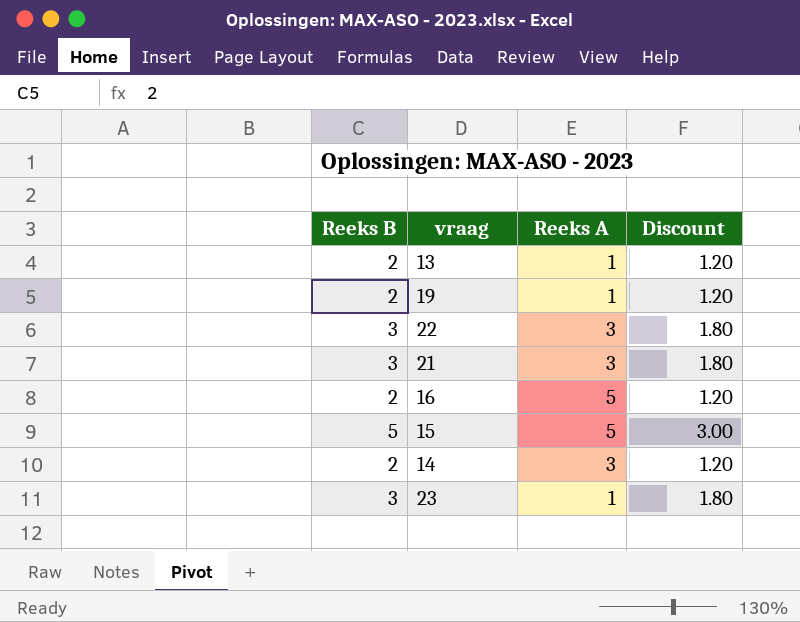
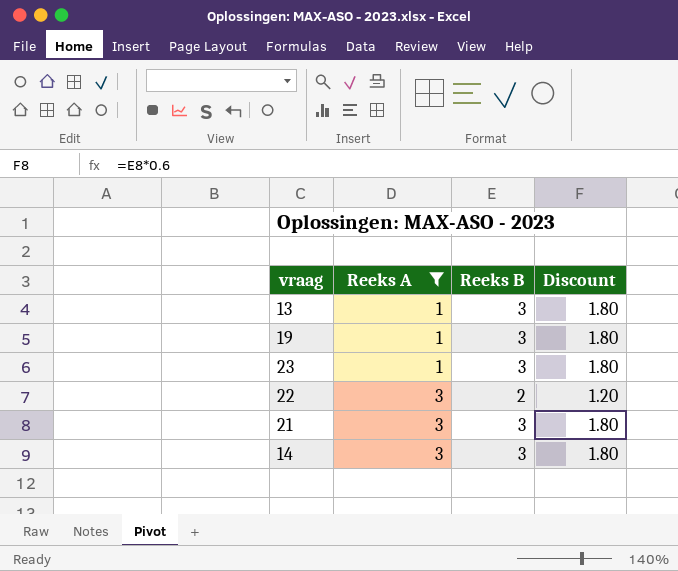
filter: none -> Reeks A != 5
row order: none -> Reeks A ascending
column Reeks B | position: 1 -> 3
13 | Reeks B: 2 -> 3
13 | Discount: 1.20 -> 1.80
19 | Reeks B: 2 -> 3
19 | Discount: 1.20 -> 1.80
22 | Reeks B: 3 -> 2
22 | Discount: 1.80 -> 1.20
14 | Reeks B: 2 -> 3
14 | Discount: 1.20 -> 1.80

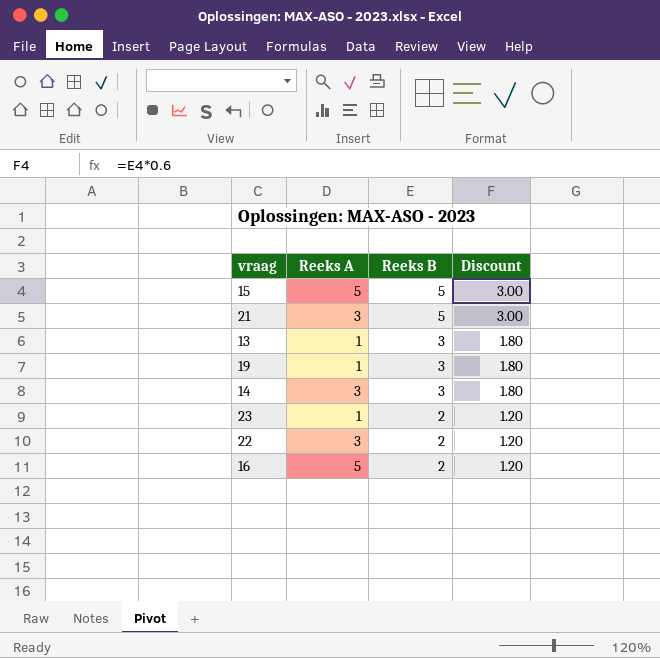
filter: Reeks A != 5 -> none
row order: Reeks A ascending -> Reeks B descending
21 | Reeks B: 3 -> 5
21 | Discount: 1.80 -> 3.00
23 | Reeks B: 3 -> 2
23 | Discount: 1.80 -> 1.20

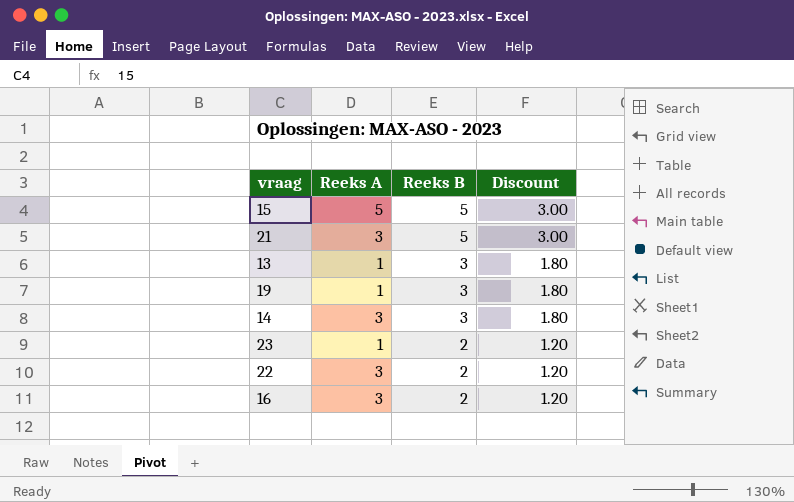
16 | Reeks A: 5 -> 3

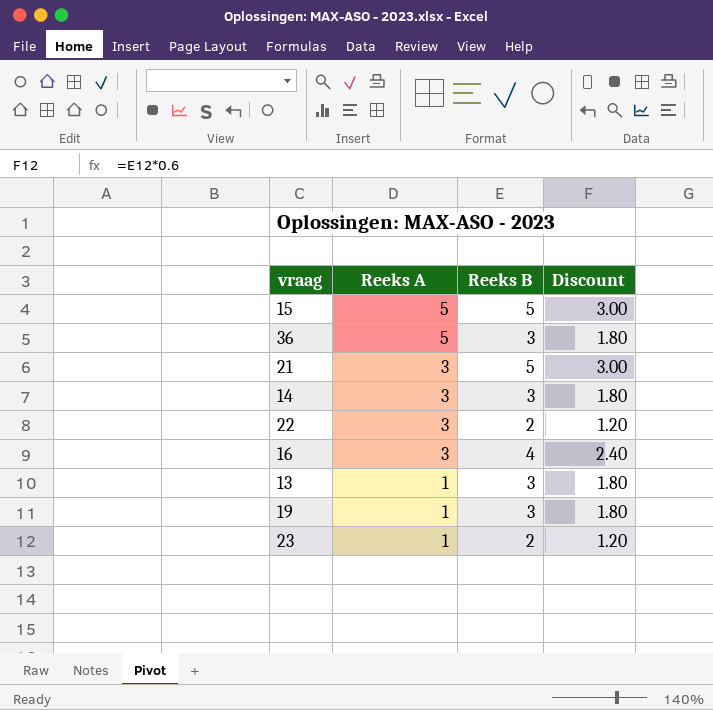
row order: Reeks B descending -> Reeks A descending
row 36: none -> 5 | 3 | 1.80
16 | Reeks B: 2 -> 4
16 | Discount: 1.20 -> 2.40

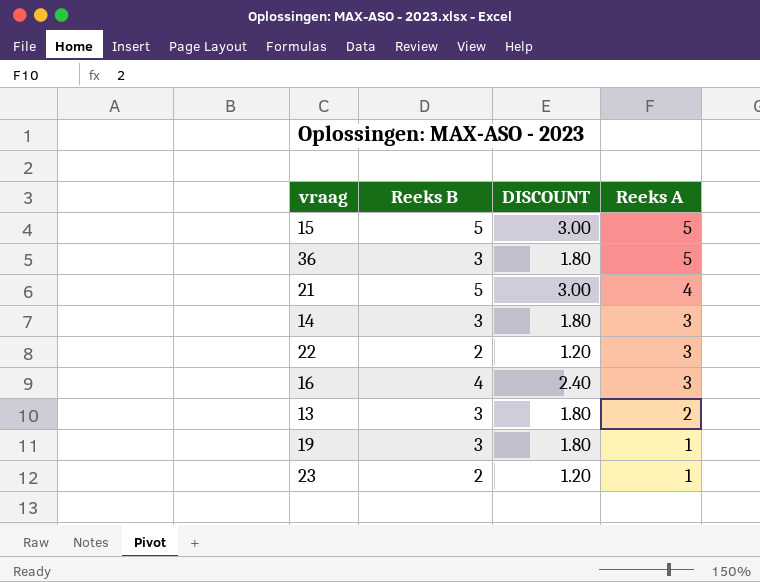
column name: Discount -> DISCOUNT
column Reeks A | position: 2 -> 4
21 | Reeks A: 3 -> 4
13 | Reeks A: 1 -> 2

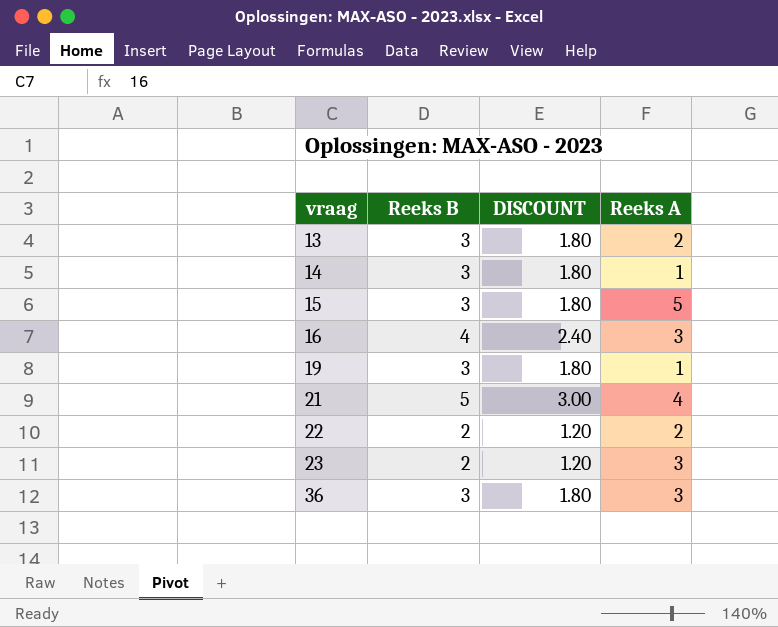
row order: Reeks A descending -> vraag ascending
14 | Reeks A: 3 -> 1
15 | Reeks B: 5 -> 3
15 | DISCOUNT: 3.00 -> 1.80
22 | Reeks A: 3 -> 2
23 | Reeks A: 1 -> 3
36 | Reeks A: 5 -> 3

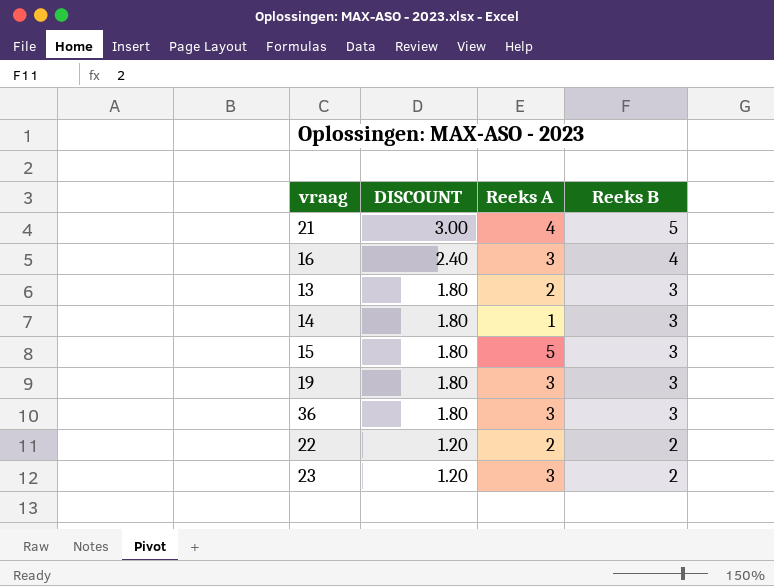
row order: vraag ascending -> DISCOUNT descending
column Reeks B | position: 2 -> 4
19 | Reeks A: 1 -> 3

